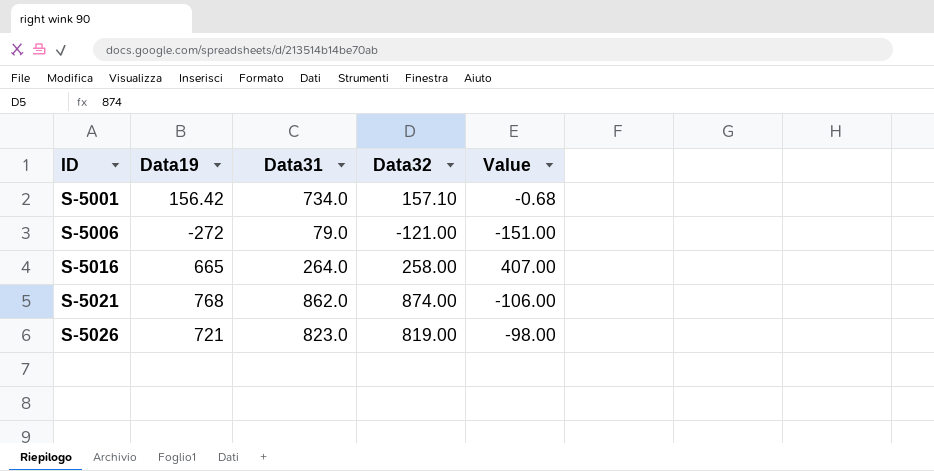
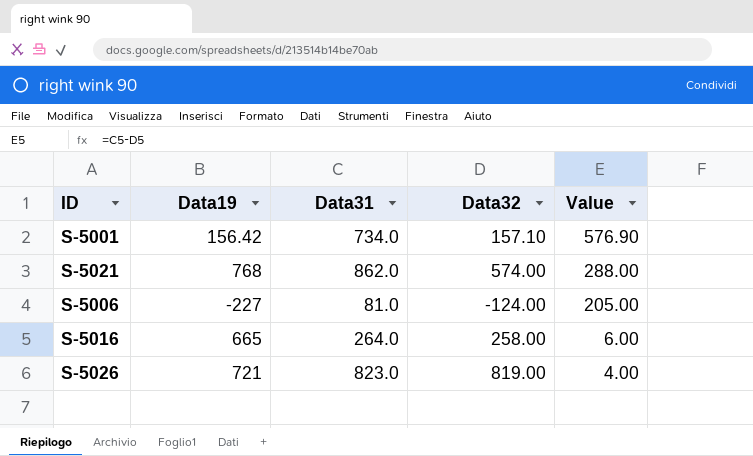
row order: ID ascending -> Value descending
column Value | formula: [Data19] - [Data32] -> [Data31] - [Data32]
S-5021 | Data32: 874.00 -> 574.00
S-5006 | Data19: -272 -> -227
S-5006 | Data31: 79.0 -> 81.0
S-5006 | Data32: -121.00 -> -124.00

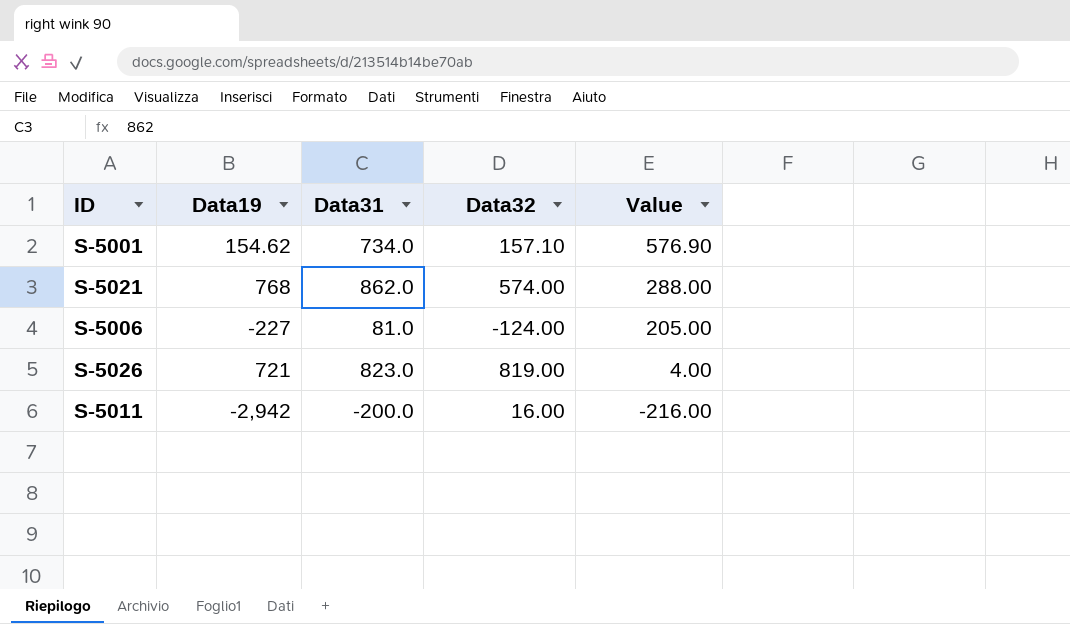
row S-5016: 665 | 264.0 | 258.00 | 6.00 -> none
S-5001 | Data19: 156.42 -> 154.62
row S-5011: none -> -2,942 | -200.0 | 16.00 | -216.00

